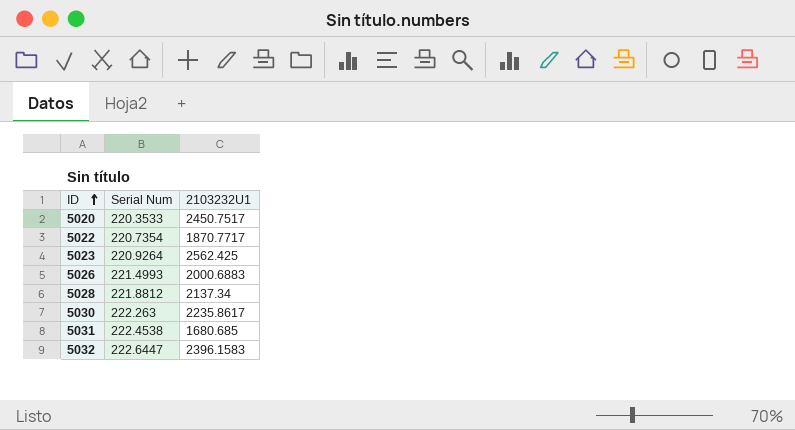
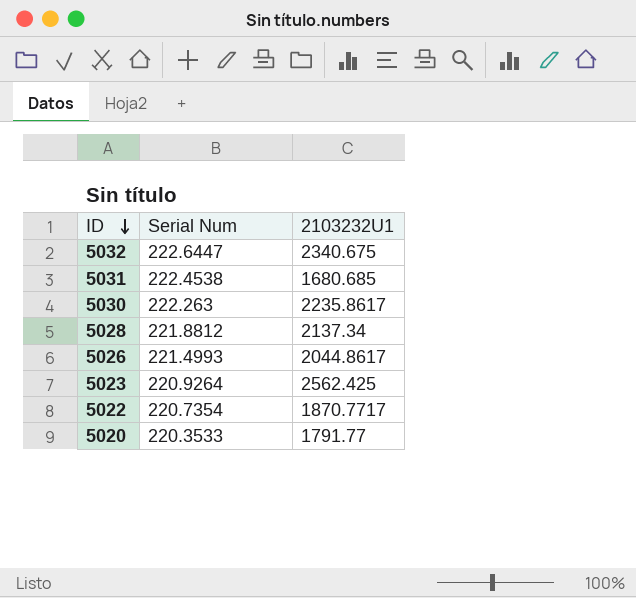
row order: ID ascending -> ID descending
5032 | 2103232U1: 2396.1583 -> 2340.675
5026 | 2103232U1: 2000.6883 -> 2044.8617
5020 | 2103232U1: 2450.7517 -> 1791.77

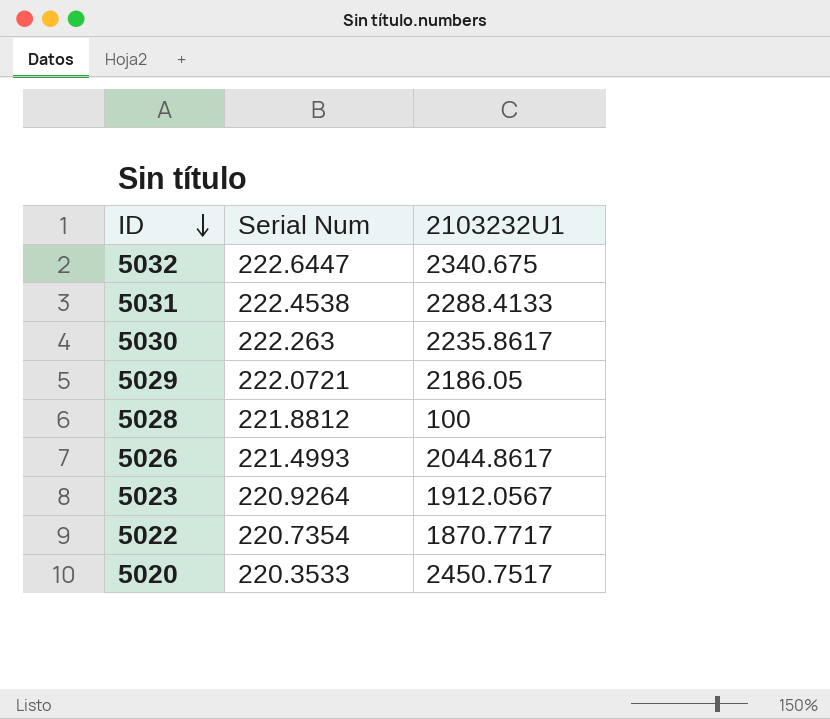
5031 | 2103232U1: 1680.685 -> 2288.4133
row 5029: none -> 222.0721 | 2186.05
5028 | 2103232U1: 2137.34 -> 100
5023 | 2103232U1: 2562.425 -> 1912.0567
5020 | 2103232U1: 1791.77 -> 2450.7517

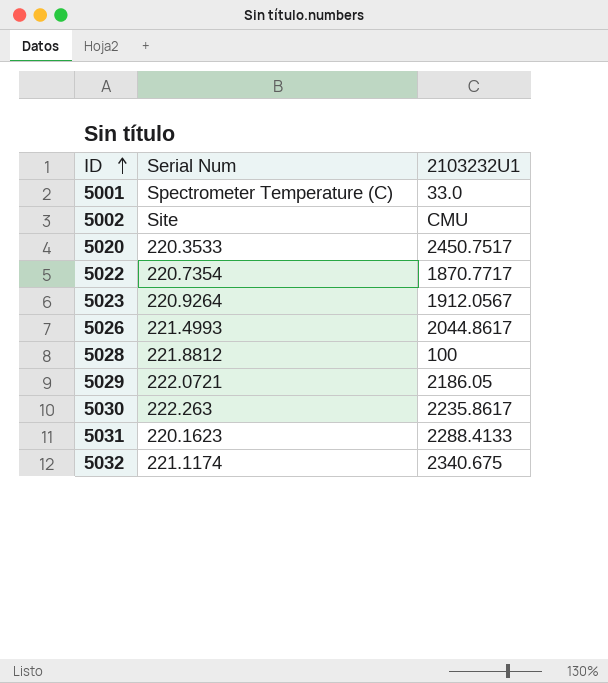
row order: ID descending -> ID ascending
row 5001: none -> Spectrometer Temperature (C) | 33.0
row 5002: none -> Site | CMU
5031 | Serial Num: 222.4538 -> 220.1623
5032 | Serial Num: 222.6447 -> 221.1174

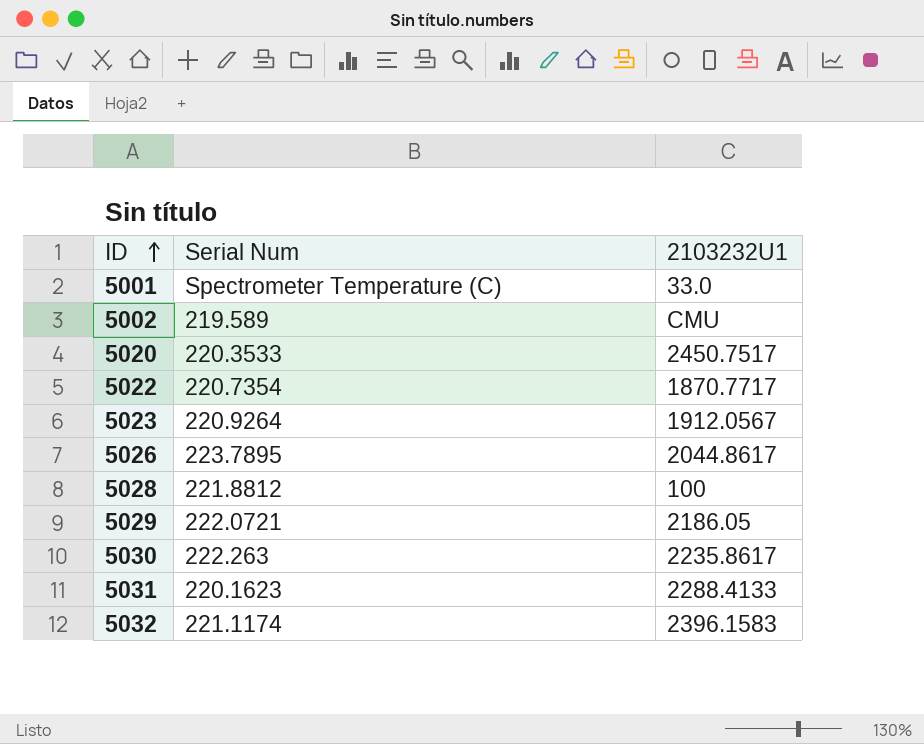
5002 | Serial Num: Site -> 219.589
5026 | Serial Num: 221.4993 -> 223.7895
5032 | 2103232U1: 2340.675 -> 2396.1583

